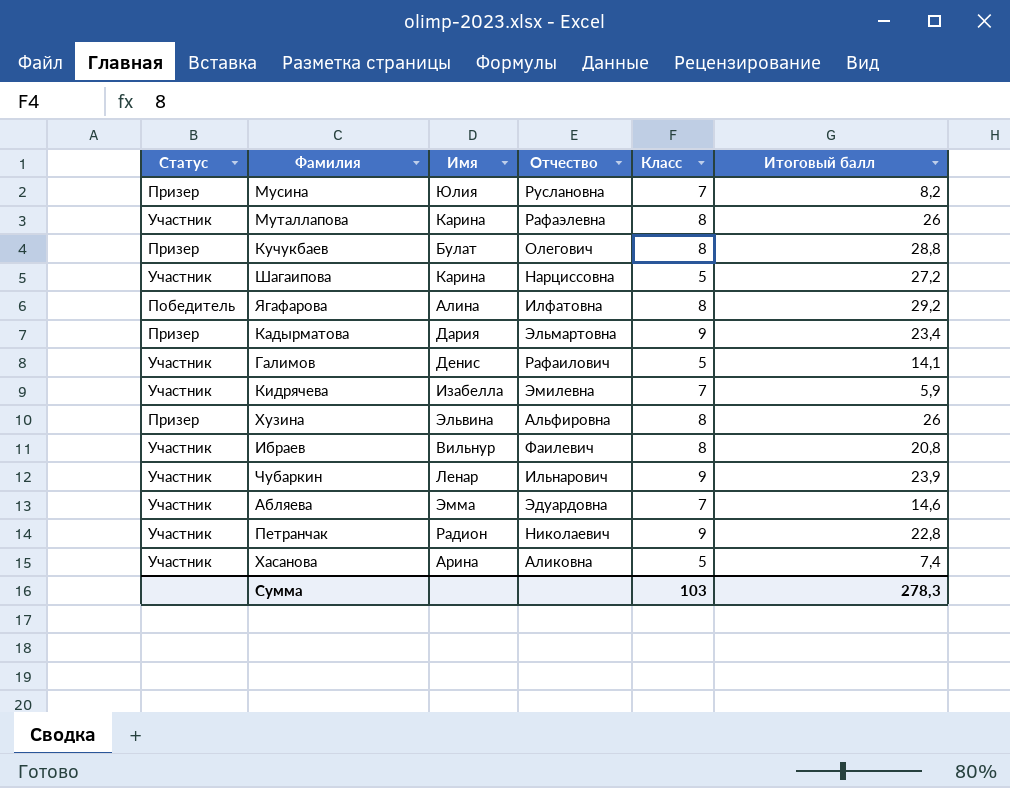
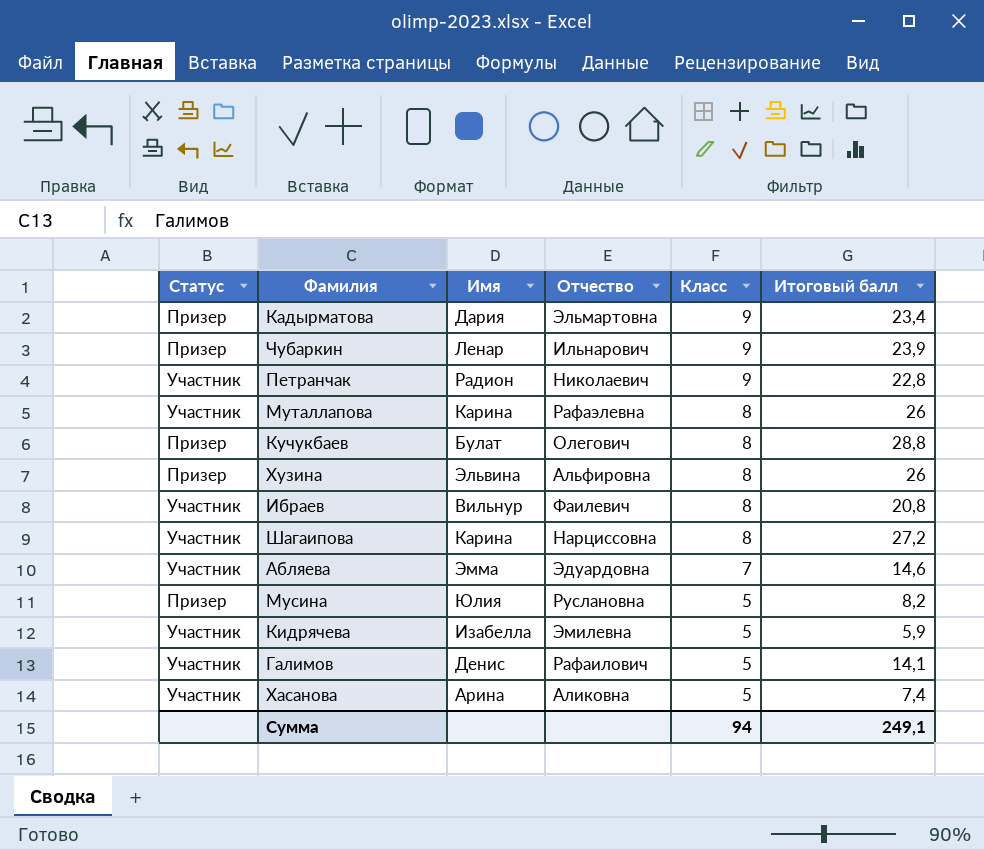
row order: none -> Класс descending
row Ягафарова: Победитель | Алина | Илфатовна | 8 | 29,2 -> none
Чубаркин | Статус: Участник -> Призер
Шагаипова | Класс: 5 -> 8
Мусина | Класс: 7 -> 5
Кидрячева | Класс: 7 -> 5
Сумма | Класс: 103 -> 94
Сумма | Итоговый балл: 278,3 -> 249,1

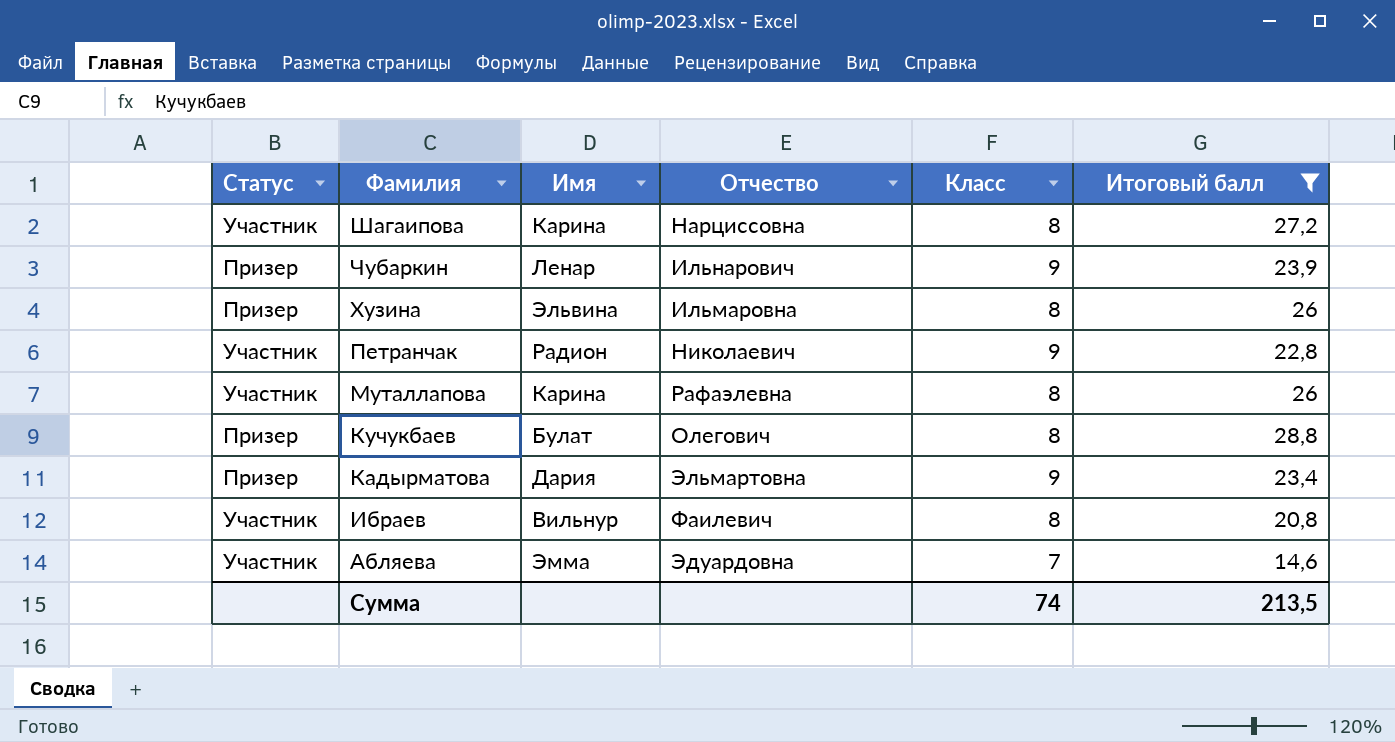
filter: none -> Итоговый балл >= 14,6
row order: Класс descending -> Фамилия descending
Хузина | Отчество: Альфировна -> Ильмаровна
Сумма | Класс: 94 -> 74
Сумма | Итоговый балл: 249,1 -> 213,5

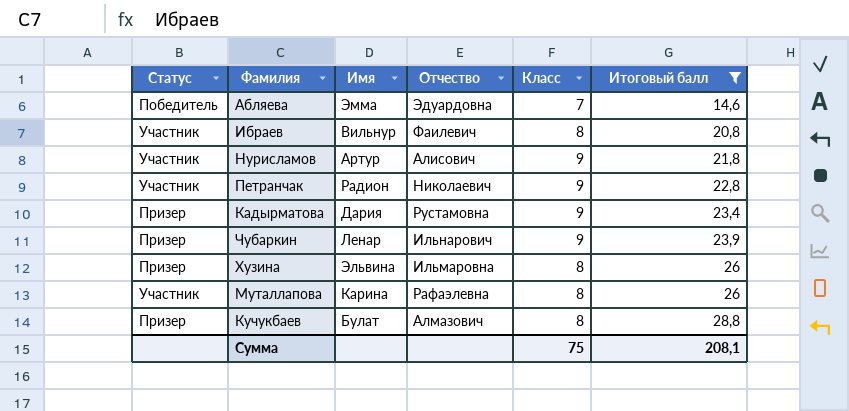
row order: Фамилия descending -> Итоговый балл ascending
row Шагаипова: Участник | Карина | Нарциссовна | 8 | 27,2 -> none
Абляева | Статус: Участник -> Победитель
row Нурисламов: none -> Участник | Артур | Алисович | 9 | 21,8
Кадырматова | Отчество: Эльмартовна -> Рустамовна
Кучукбаев | Отчество: Олегович -> Алмазович
Сумма | Класс: 74 -> 75
Сумма | Итоговый балл: 213,5 -> 208,1

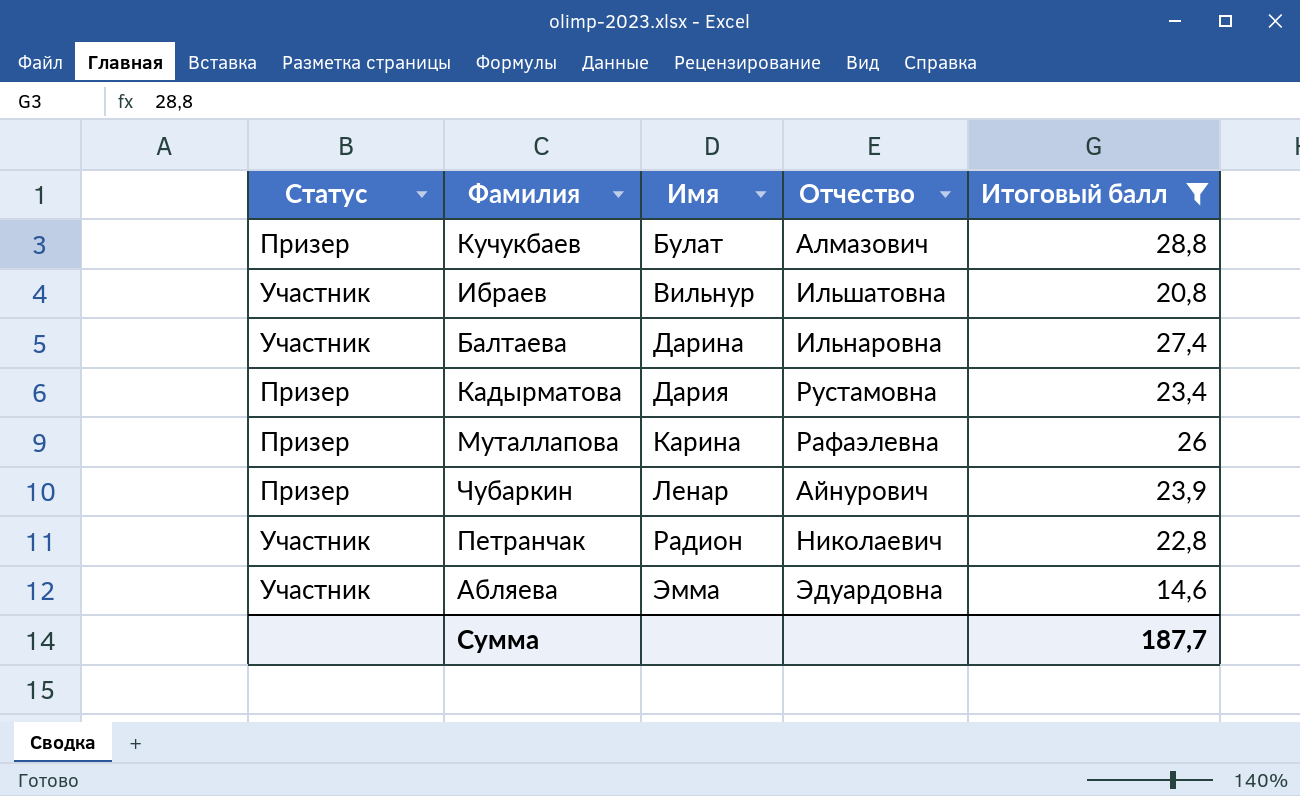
row order: Итоговый балл ascending -> Имя ascending
column Класс | position: 5 -> none
row Нурисламов: Участник | Артур | Алисович | 9 | 21,8 -> none
row Хузина: Призер | Эльвина | Ильмаровна | 8 | 26 -> none
Ибраев | Отчество: Фаилевич -> Ильшатовна
row Балтаева: none -> Участник | Дарина | Ильнаровна | 27,4
Муталлапова | Статус: Участник -> Призер
Чубаркин | Отчество: Ильнарович -> Айнурович
Абляева | Статус: Победитель -> Участник
Сумма | Итоговый балл: 208,1 -> 187,7

